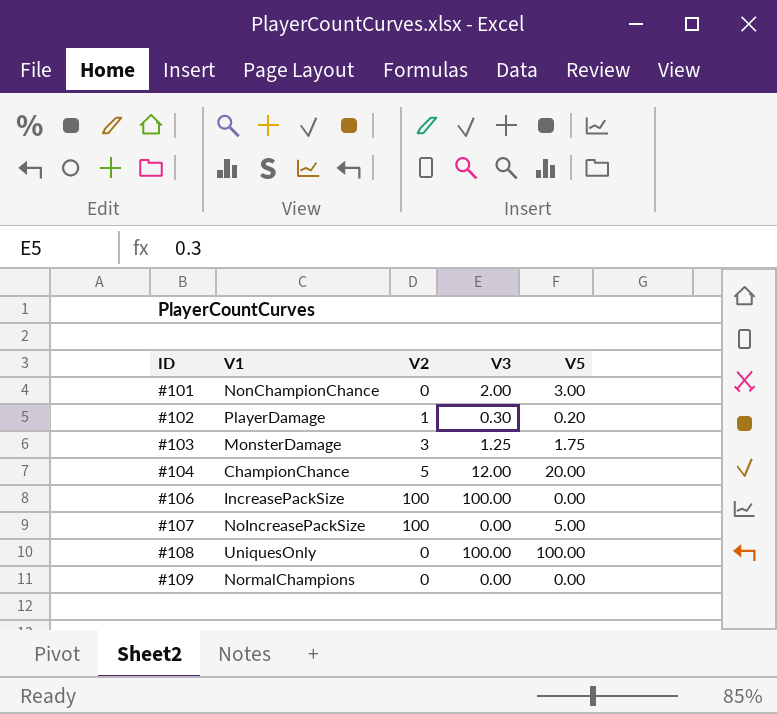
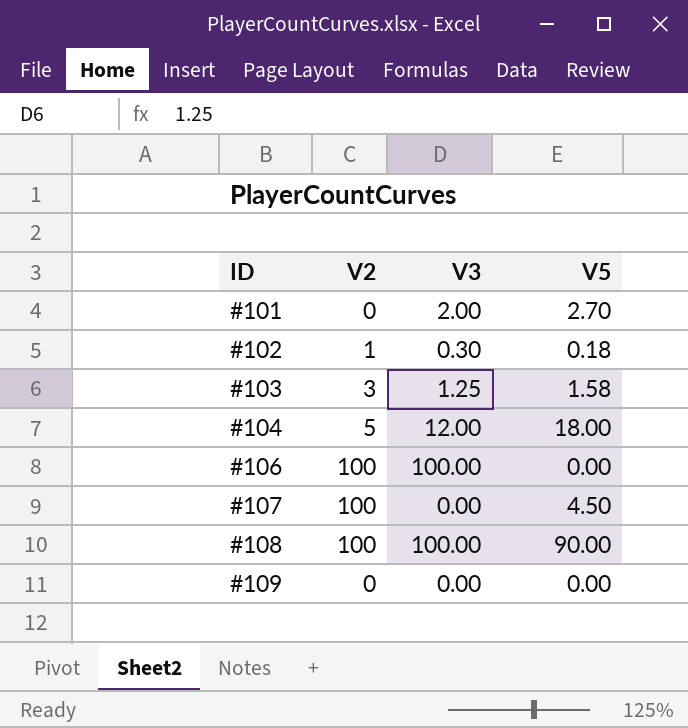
column V1 | position: 2 -> none
#101 | V5: 3.00 -> 2.70
#102 | V5: 0.20 -> 0.18
#103 | V5: 1.75 -> 1.58
#104 | V5: 20.00 -> 18.00
#107 | V5: 5.00 -> 4.50
#108 | V2: 0 -> 100
#108 | V5: 100.00 -> 90.00

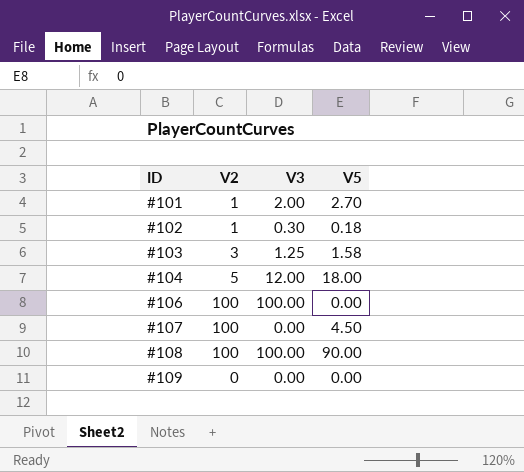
#101 | V2: 0 -> 1

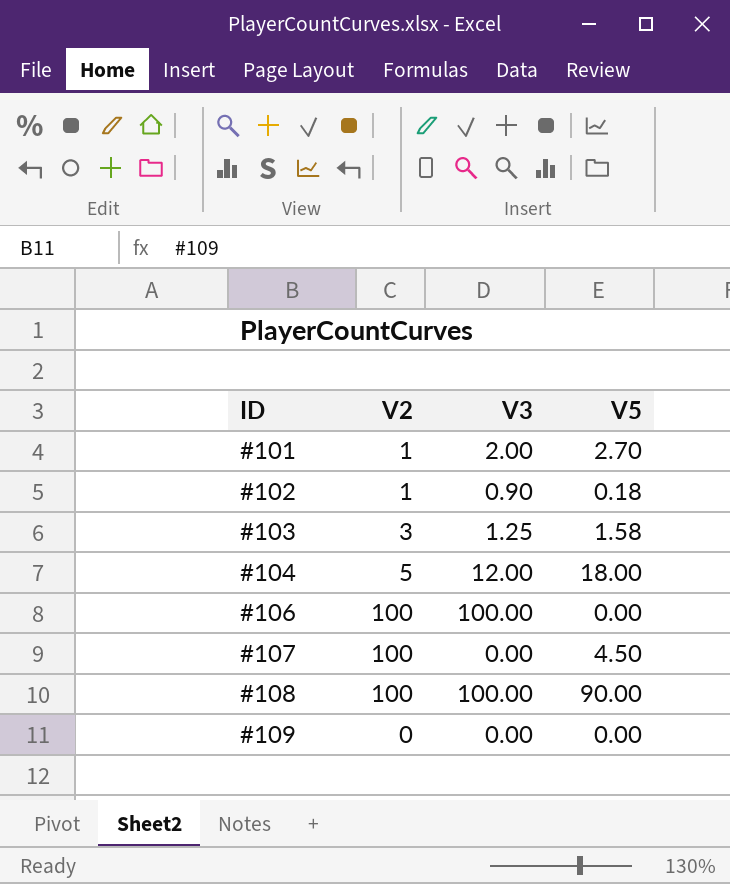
#102 | V3: 0.30 -> 0.90

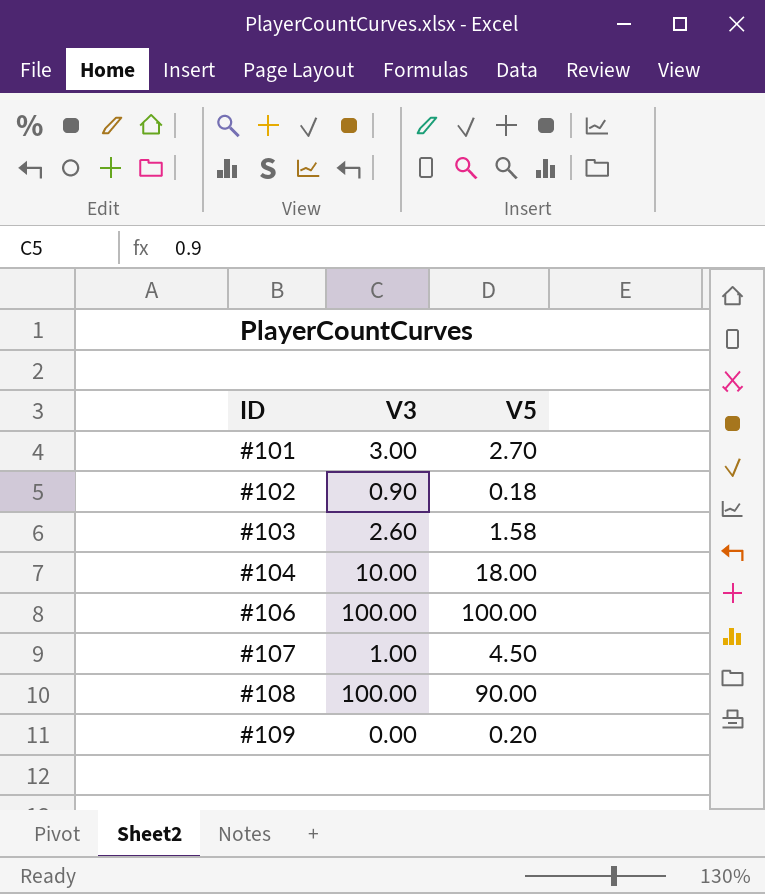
column V2 | position: 2 -> none
#101 | V3: 2.00 -> 3.00
#103 | V3: 1.25 -> 2.60
#104 | V3: 12.00 -> 10.00
#106 | V5: 0.00 -> 100.00
#107 | V3: 0.00 -> 1.00
#109 | V5: 0.00 -> 0.20

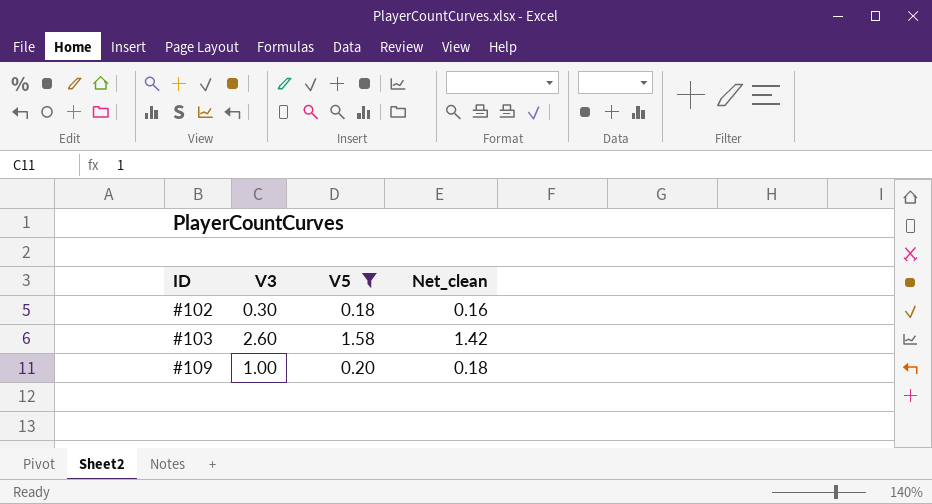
filter: none -> V5 <= 1.58
column Net_clean | formula: none -> [V5] * 0.9
#102 | V3: 0.90 -> 0.30
#109 | V3: 0.00 -> 1.00

